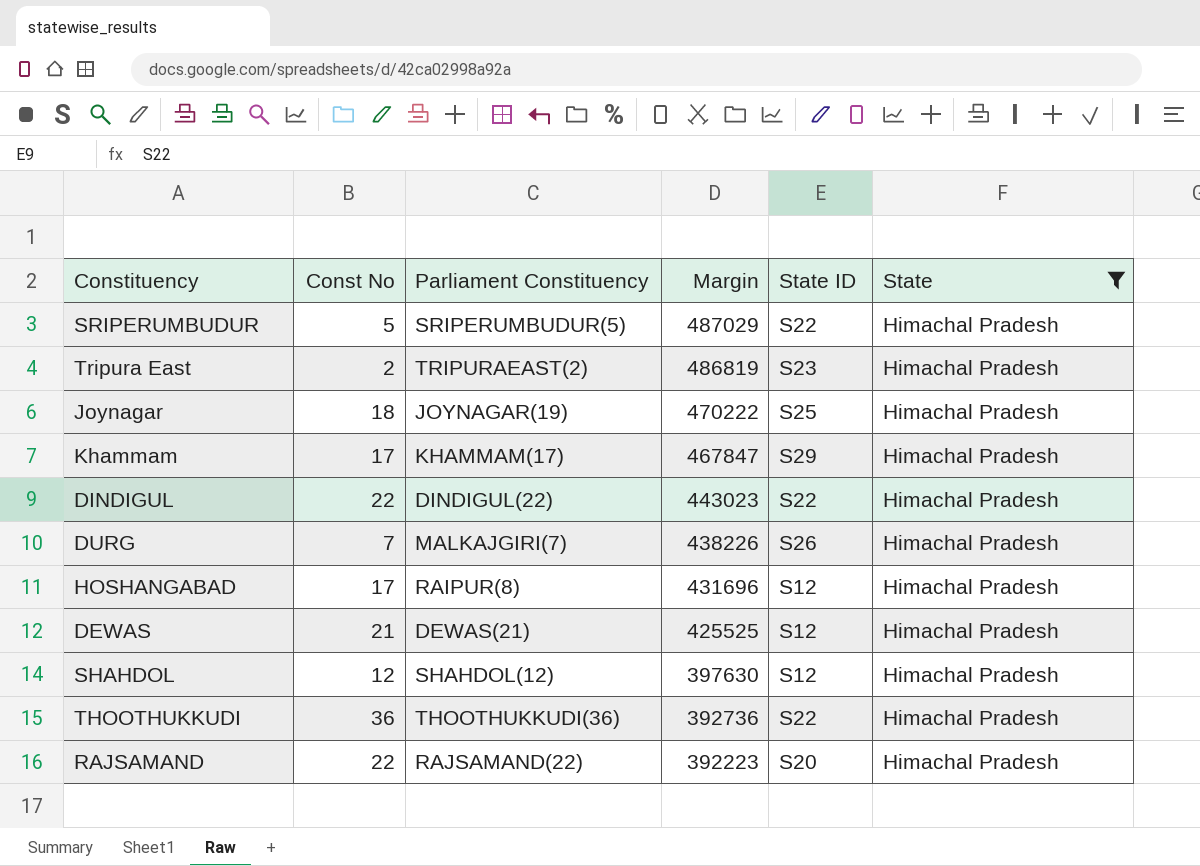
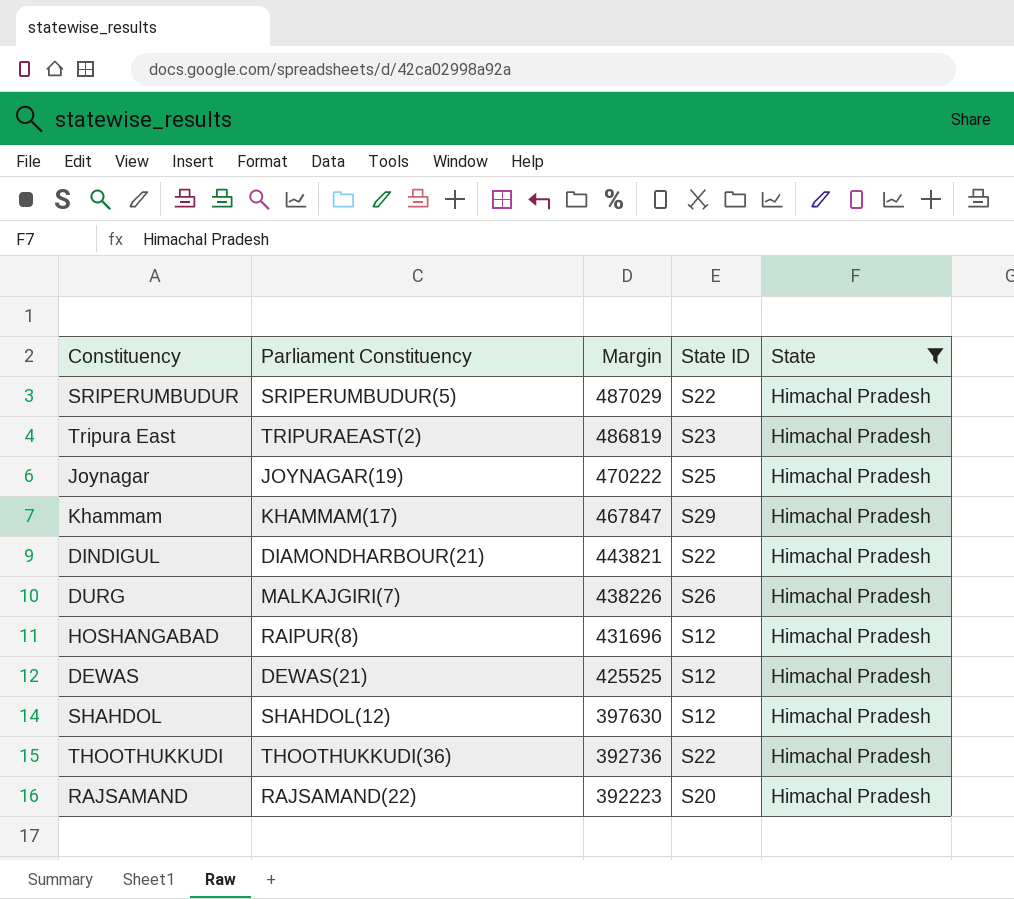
column Const No | position: 2 -> none
DINDIGUL | Parliament Constituency: DINDIGUL(22) -> DIAMONDHARBOUR(21)
DINDIGUL | Margin: 443023 -> 443821

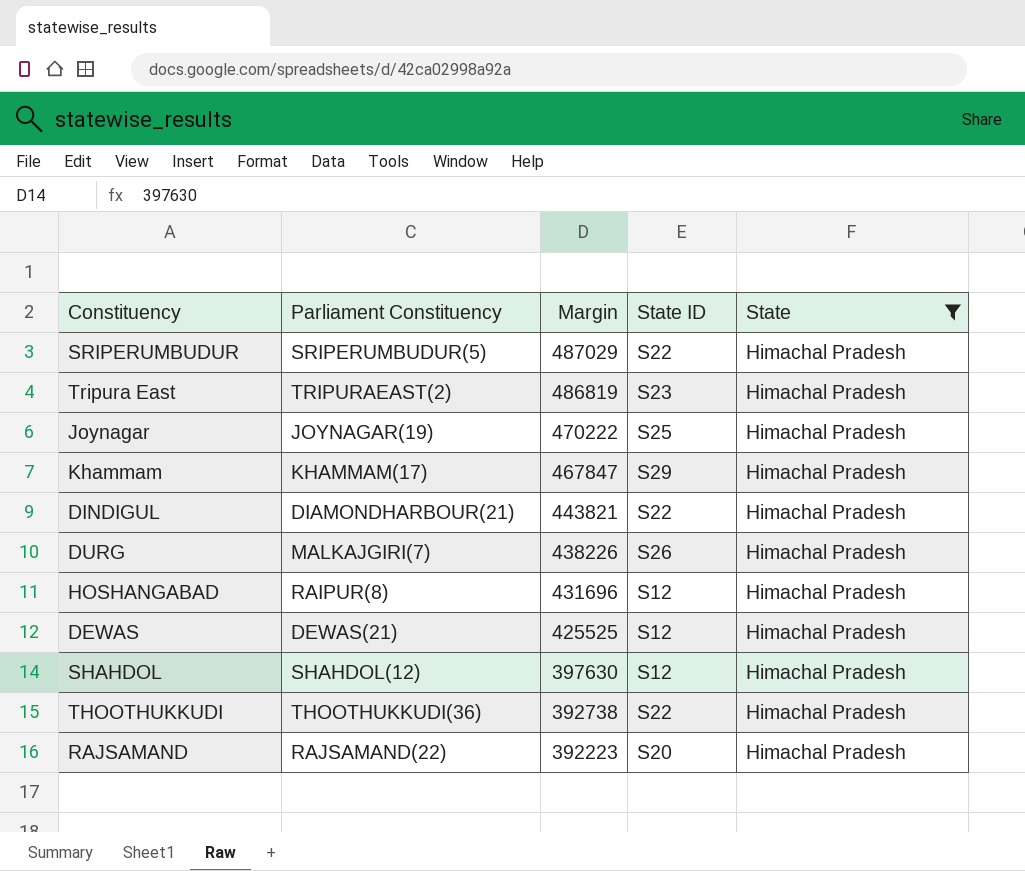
THOOTHUKKUDI | Margin: 392736 -> 392738

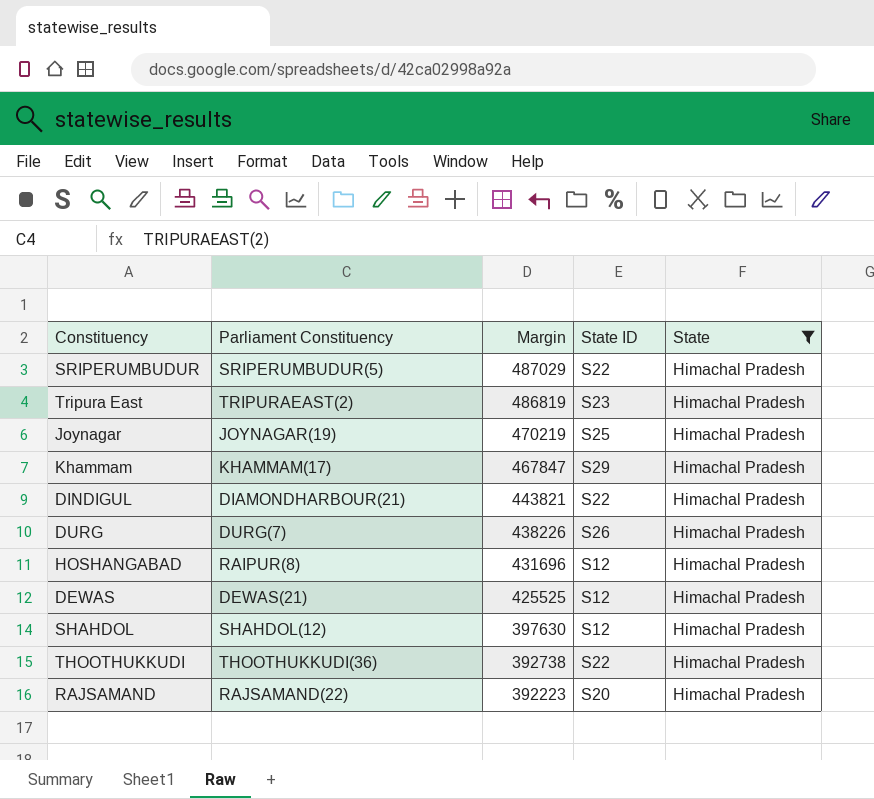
Joynagar | Margin: 470222 -> 470219
DURG | Parliament Constituency: MALKAJGIRI(7) -> DURG(7)

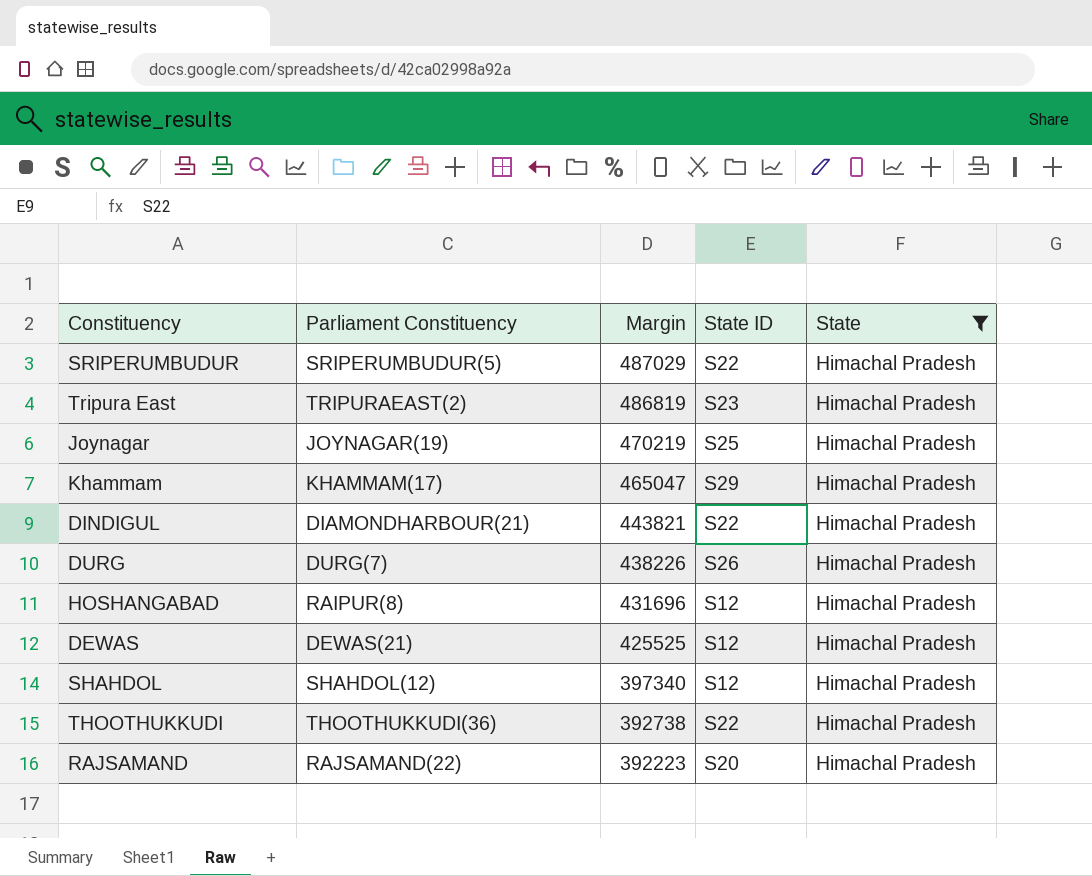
Khammam | Margin: 467847 -> 465047
SHAHDOL | Margin: 397630 -> 397340

